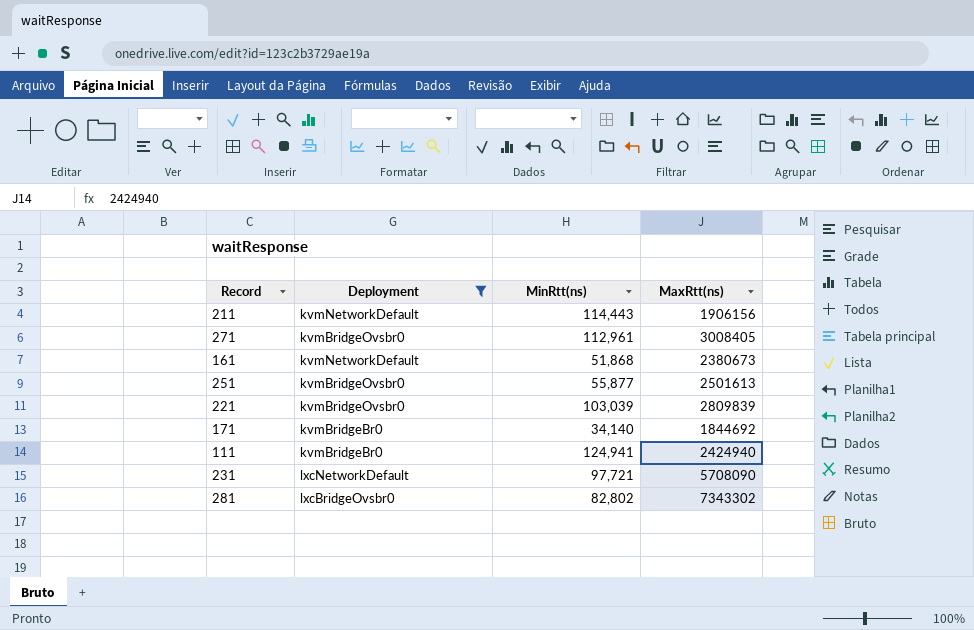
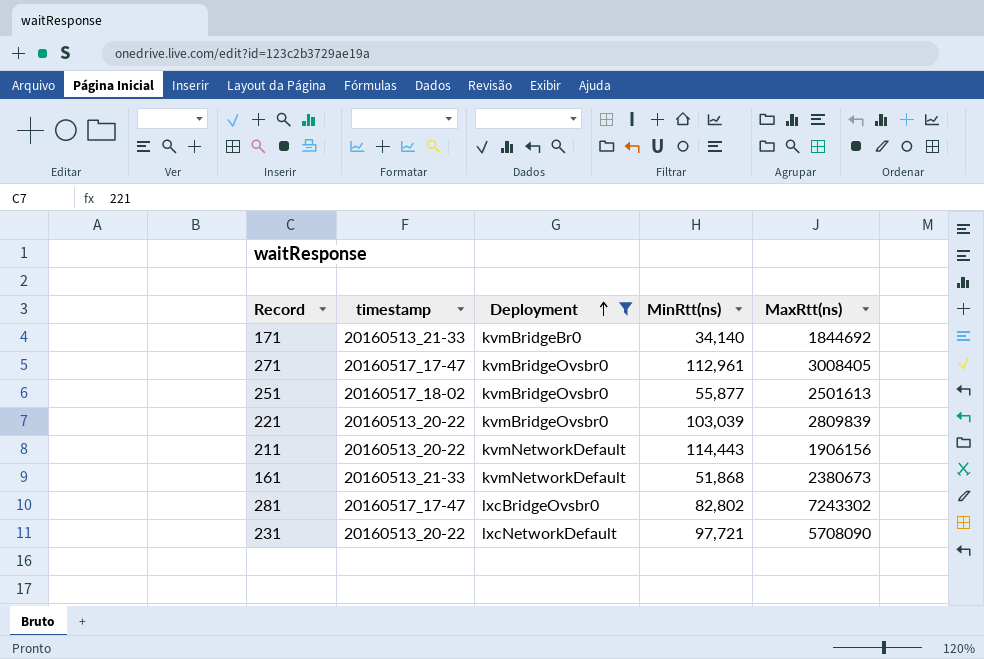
row order: none -> Deployment ascending
column timestamp | position: none -> 2
row 111: kvmBridgeBr0 | 124,941 | 2424940 -> none
281 | MaxRtt(ns): 7343302 -> 7243302

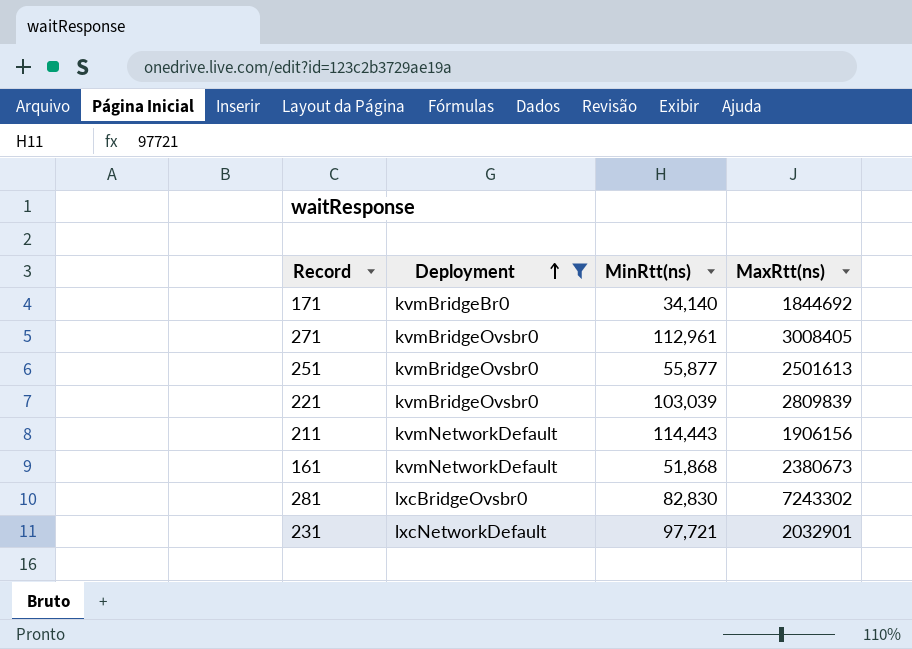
column timestamp | position: 2 -> none
281 | MinRtt(ns): 82,802 -> 82,830
231 | MaxRtt(ns): 5708090 -> 2032901

